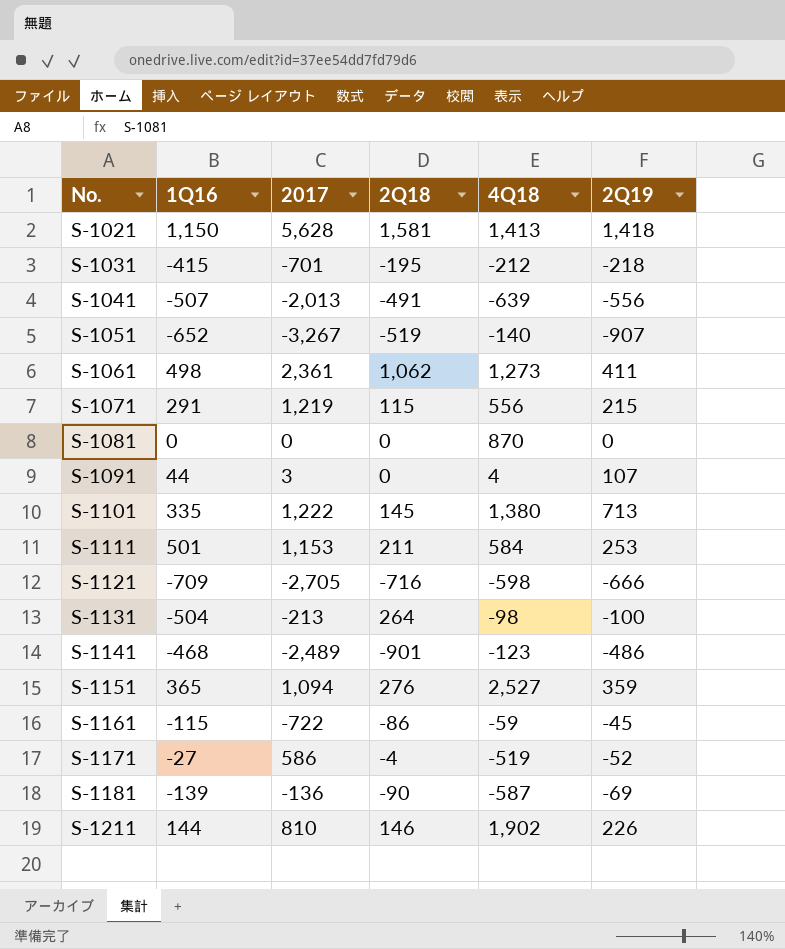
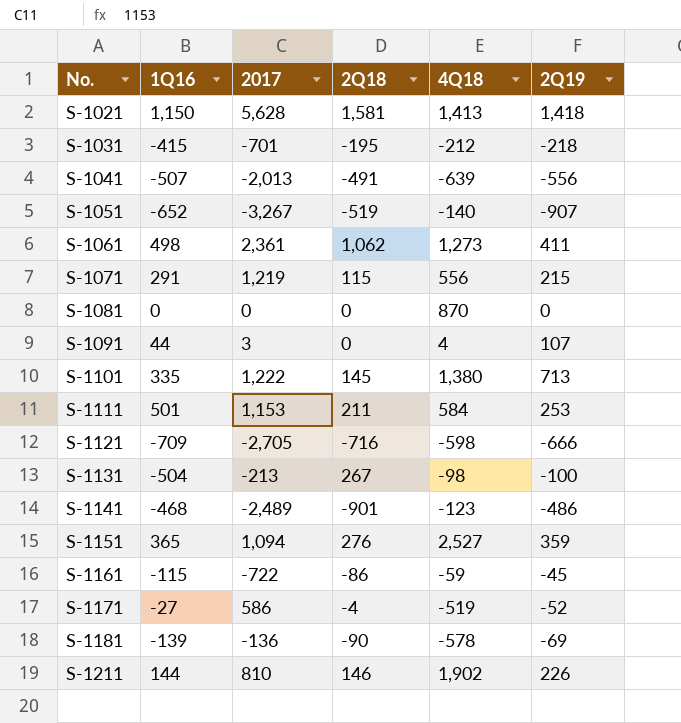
S-1131 | 2Q18: 264 -> 267
S-1181 | 4Q18: -587 -> -578

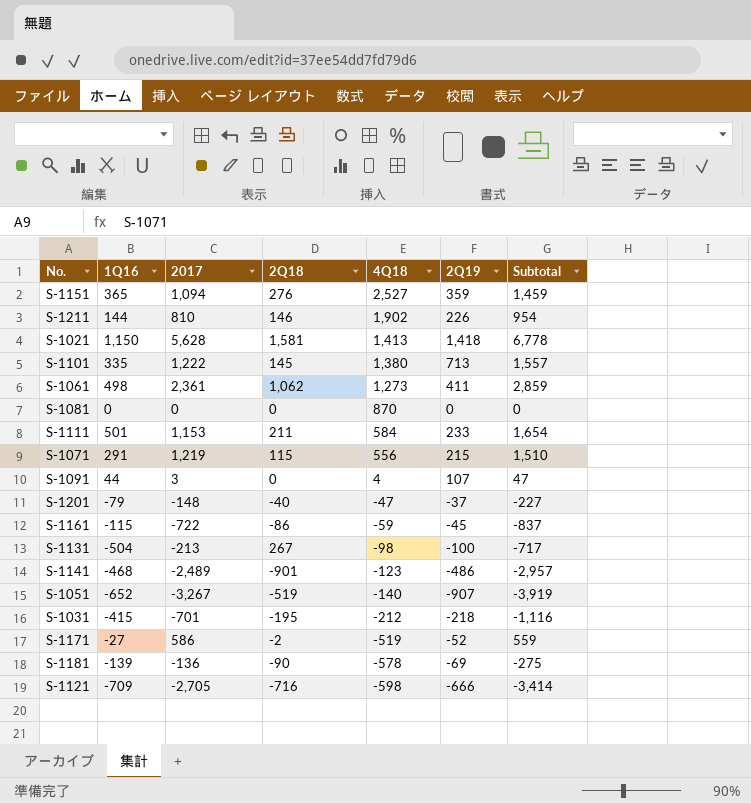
row order: No. ascending -> 4Q18 descending
column Subtotal | formula: none -> [1Q16] + [2017]
row S-1041: -507 | -2,013 | -491 | -639 | -556 -> none
S-1111 | 2Q19: 253 -> 233
row S-1201: none -> -79 | -148 | -40 | -47 | -37 | -227
S-1171 | 2Q18: -4 -> -2

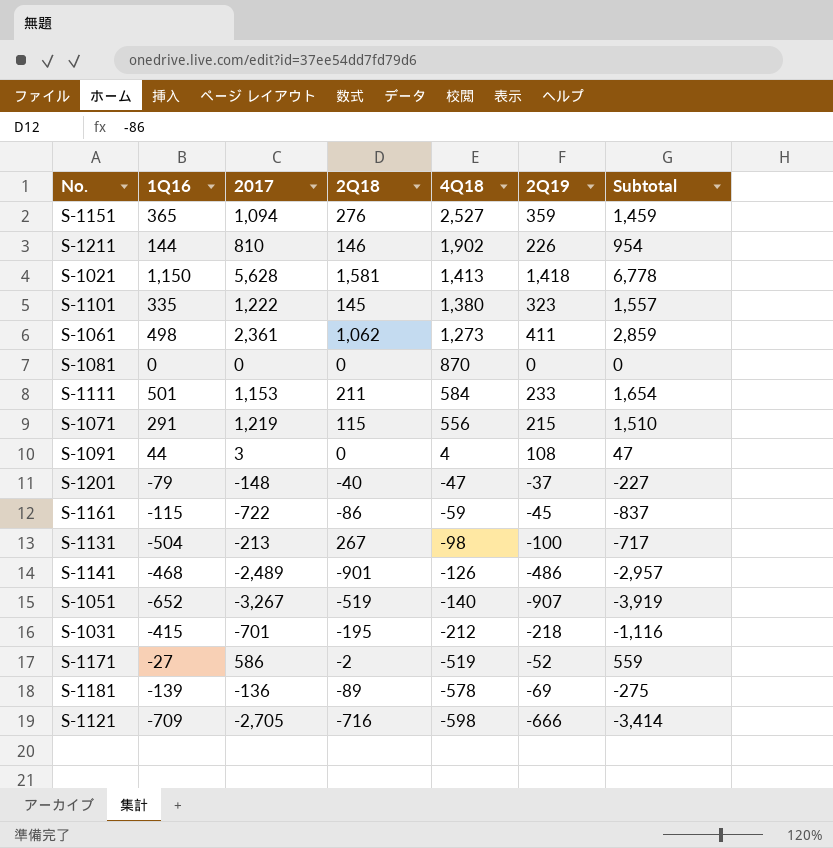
S-1101 | 2Q19: 713 -> 323
S-1091 | 2Q19: 107 -> 108
S-1141 | 4Q18: -123 -> -126
S-1181 | 2Q18: -90 -> -89

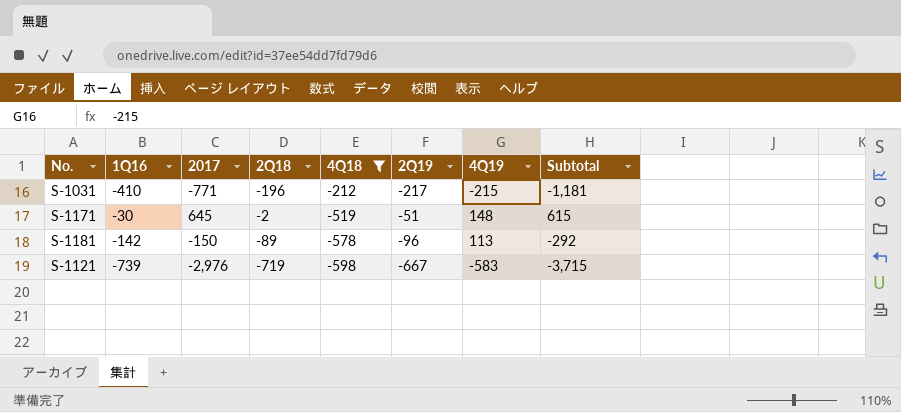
filter: none -> 4Q18 <= -212
column 4Q19 | position: none -> 7
S-1031 | 1Q16: -415 -> -410
S-1031 | 2017: -701 -> -771
S-1031 | 2Q18: -195 -> -196
S-1031 | 2Q19: -218 -> -217
S-1031 | Subtotal: -1,116 -> -1,181
S-1171 | 1Q16: -27 -> -30
S-1171 | 2017: 586 -> 645
S-1171 | 2Q19: -52 -> -51
S-1171 | Subtotal: 559 -> 615
S-1181 | 1Q16: -139 -> -142
S-1181 | 2017: -136 -> -150
S-1181 | 2Q19: -69 -> -96
S-1181 | Subtotal: -275 -> -292
S-1121 | 1Q16: -709 -> -739
S-1121 | 2017: -2,705 -> -2,976
S-1121 | 2Q18: -716 -> -719
S-1121 | 2Q19: -666 -> -667
S-1121 | Subtotal: -3,414 -> -3,715

